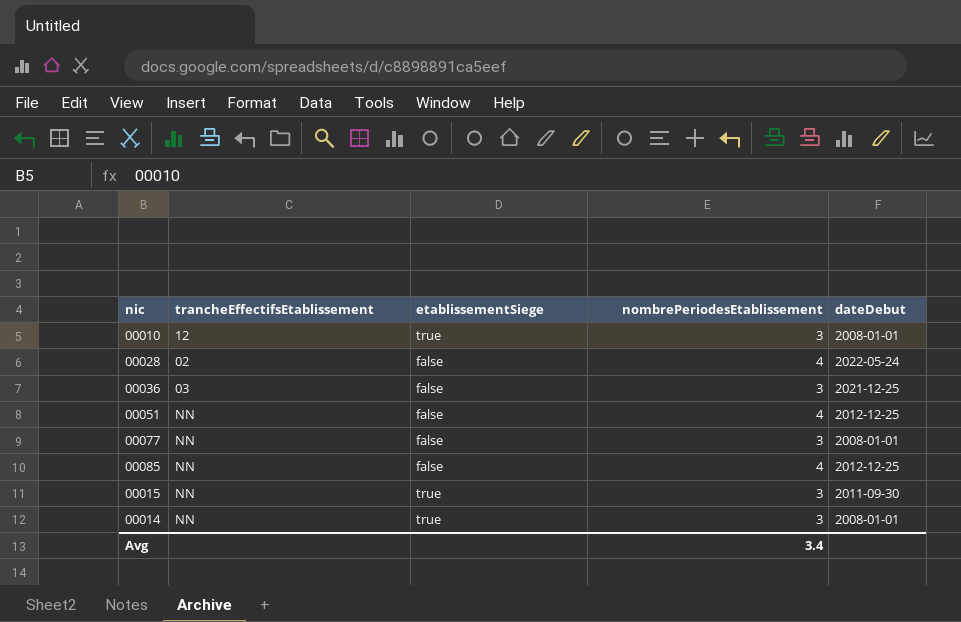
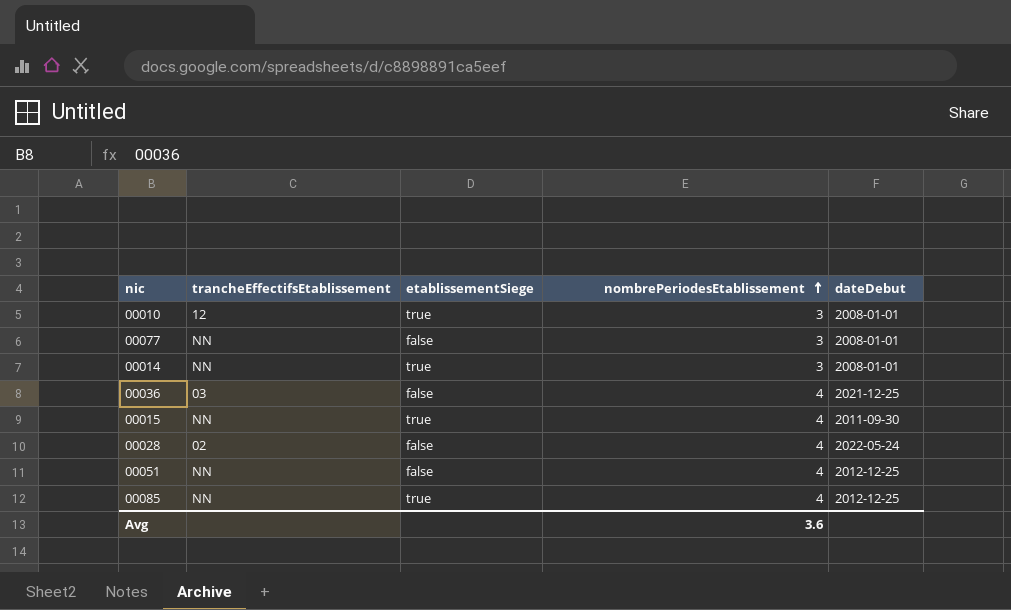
row order: none -> nombrePeriodesEtablissement ascending
00036 | nombrePeriodesEtablissement: 3 -> 4
00015 | nombrePeriodesEtablissement: 3 -> 4
00085 | etablissementSiege: false -> true
Avg | nombrePeriodesEtablissement: 3.4 -> 3.6

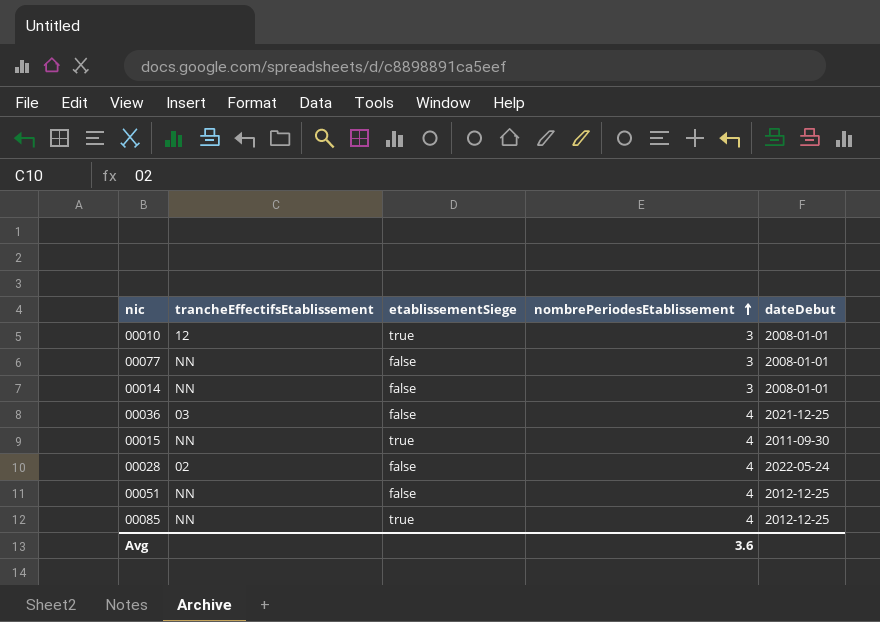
00014 | etablissementSiege: true -> false

